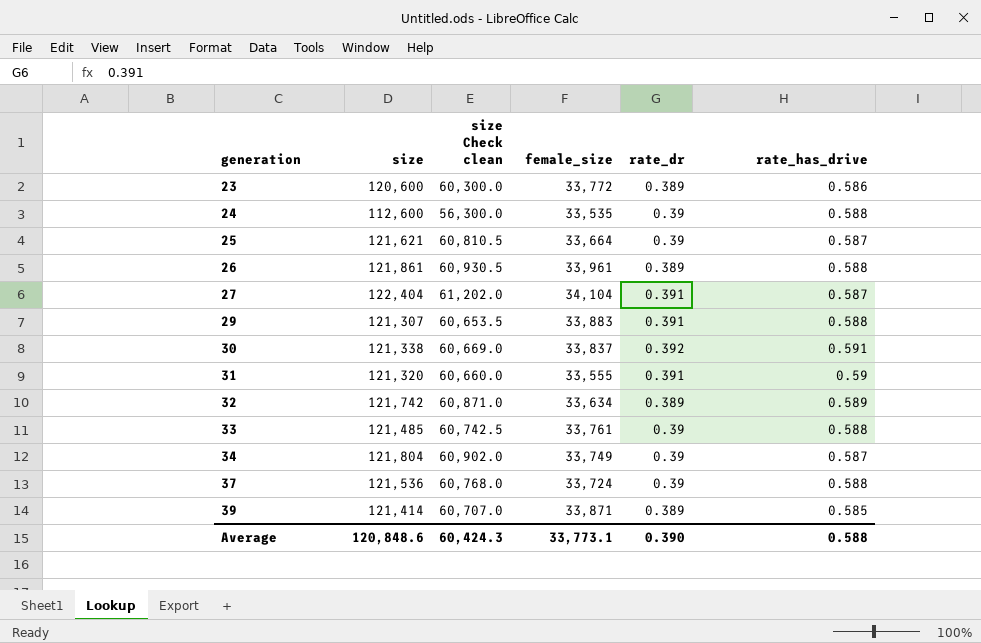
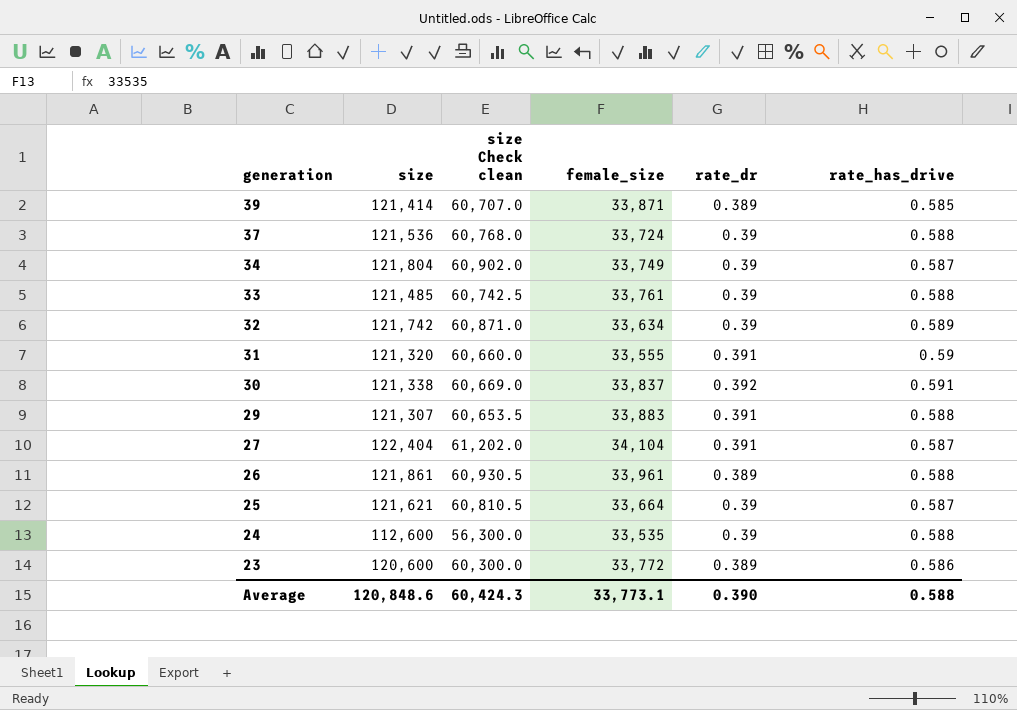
row order: generation ascending -> generation descending
32 | rate_dr: 0.389 -> 0.39

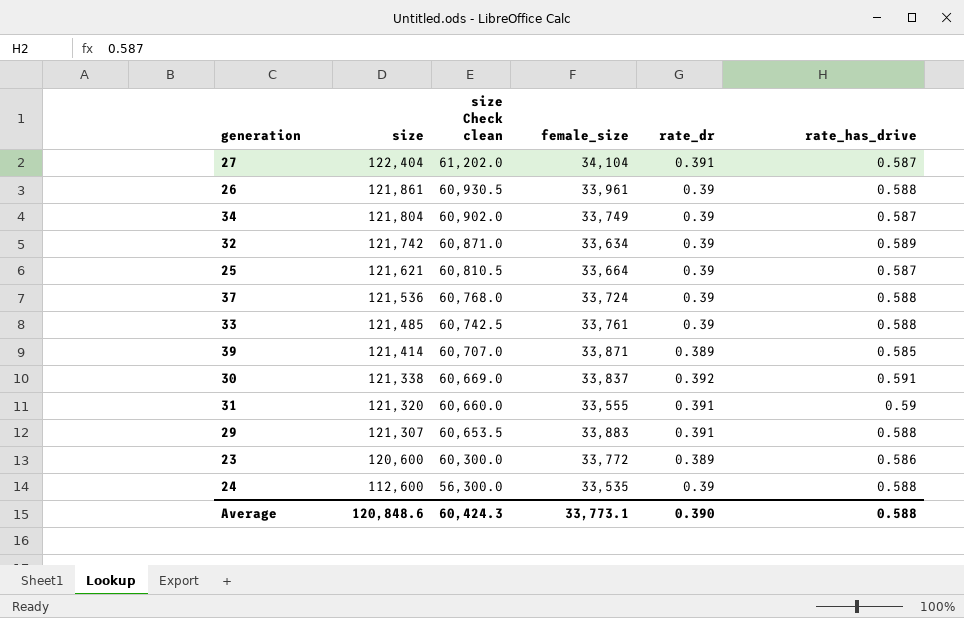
row order: generation descending -> size descending
26 | rate_dr: 0.389 -> 0.39

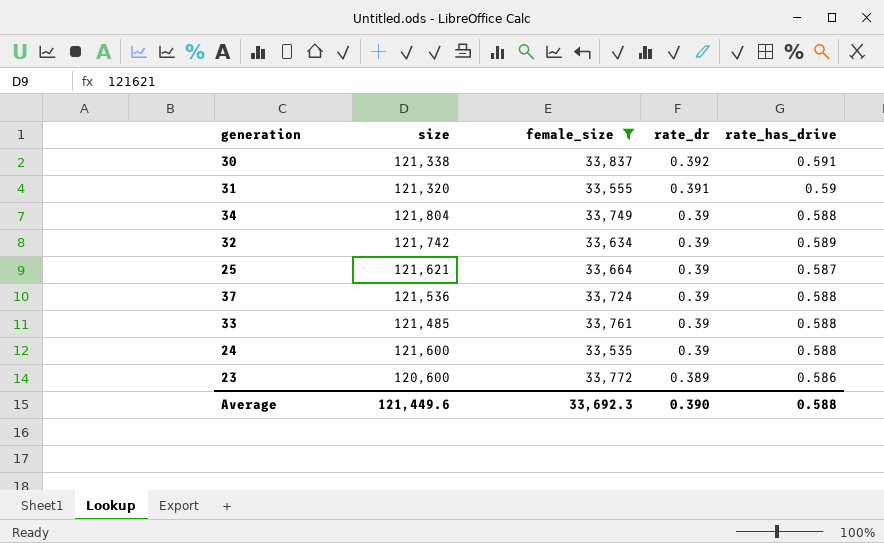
filter: none -> female_size <= 33,837
row order: size descending -> rate_dr descending
column size Check clean | formula: [size] * 0.5 -> none
34 | rate_has_drive: 0.587 -> 0.588
24 | size: 112,600 -> 121,600
Average | size: 120,848.6 -> 121,449.6
Average | female_size: 33,773.1 -> 33,692.3

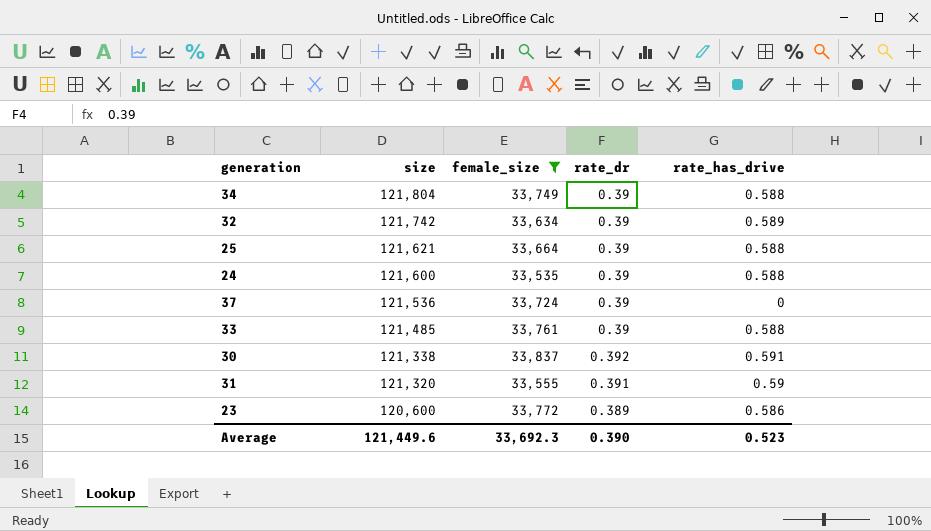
row order: rate_dr descending -> size descending
25 | rate_has_drive: 0.587 -> 0.588
37 | rate_has_drive: 0.588 -> 0
Average | rate_has_drive: 0.588 -> 0.523

